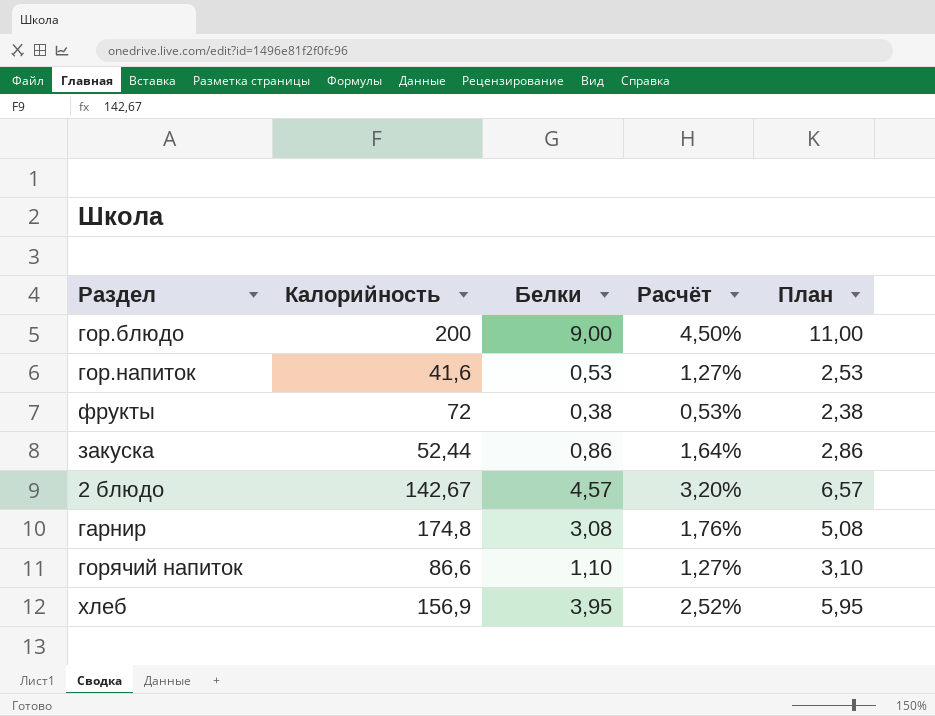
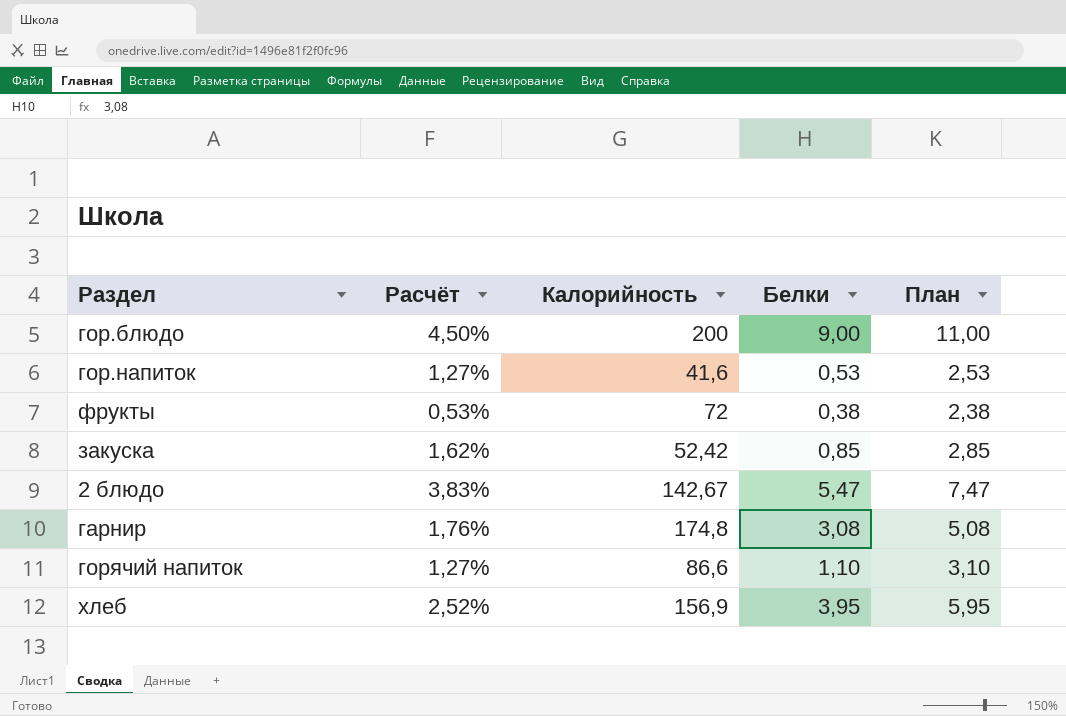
column Расчёт | position: 4 -> 2
закуска | Расчёт: 1,64% -> 1,62%
закуска | Калорийность: 52,44 -> 52,42
закуска | Белки: 0,86 -> 0,85
закуска | План: 2,86 -> 2,85
2 блюдо | Расчёт: 3,20% -> 3,83%
2 блюдо | Белки: 4,57 -> 5,47
2 блюдо | План: 6,57 -> 7,47

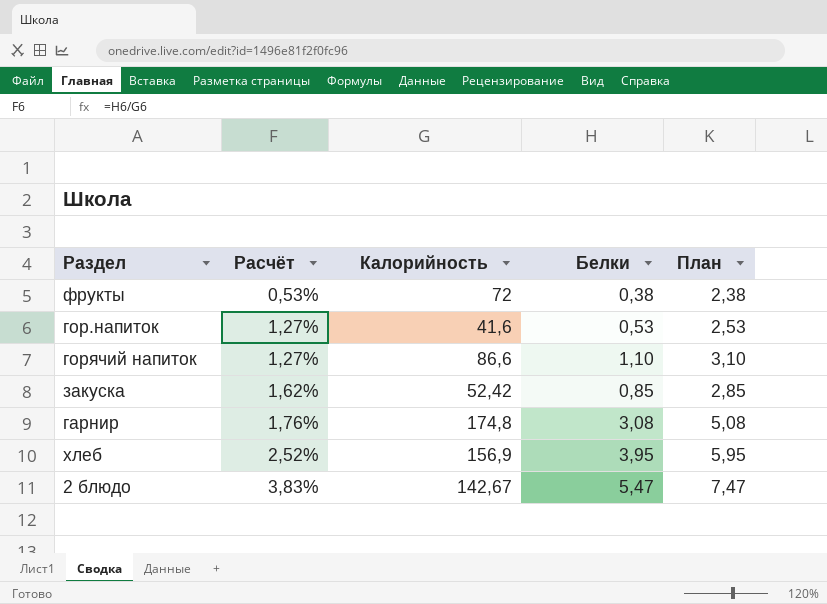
row order: none -> Расчёт ascending
row гор.блюдо: 4,50% | 200 | 9,00 | 11,00 -> none

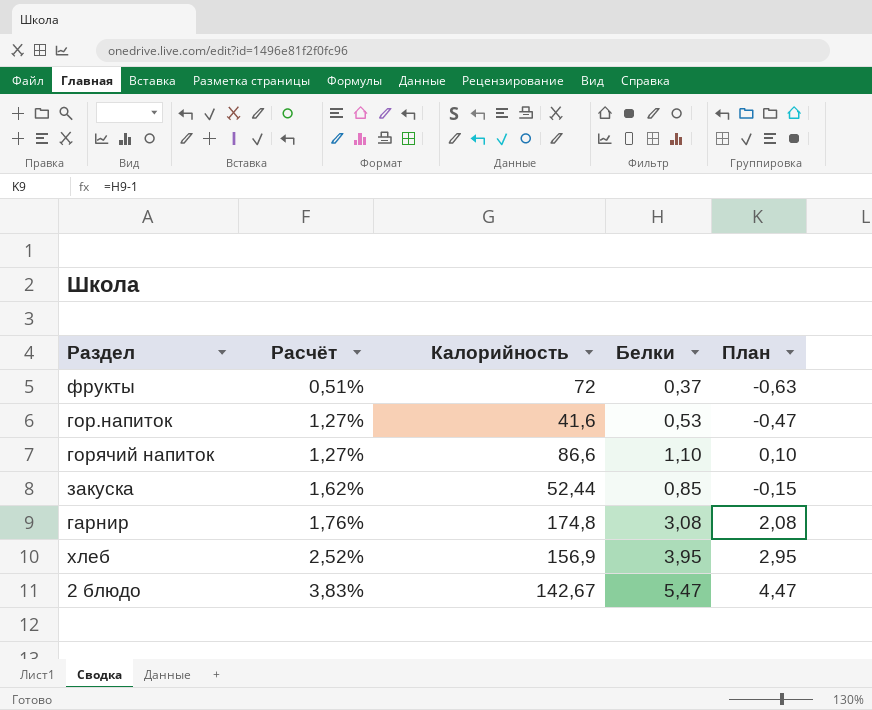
column План | formula: [Белки] + 2 -> [Белки] - 1
фрукты | Расчёт: 0,53% -> 0,51%
фрукты | Белки: 0,38 -> 0,37
закуска | Калорийность: 52,42 -> 52,44

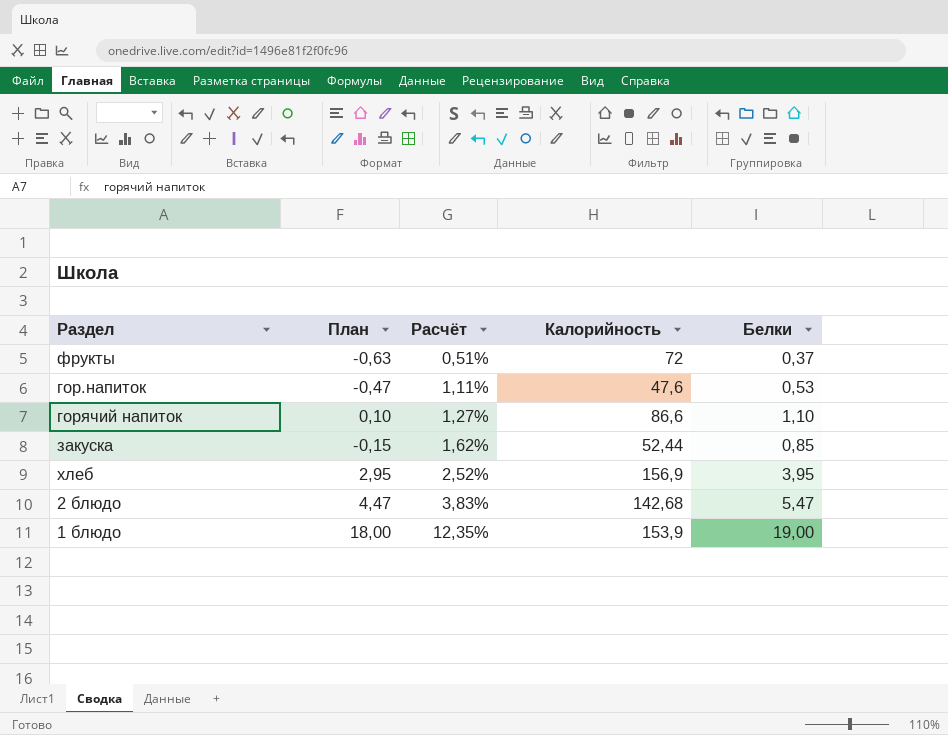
column План | position: 5 -> 2
row гарнир: 1,76% | 174,8 | 3,08 | 2,08 -> none
гор.напиток | Расчёт: 1,27% -> 1,11%
гор.напиток | Калорийность: 41,6 -> 47,6
2 блюдо | Калорийность: 142,67 -> 142,68
row 1 блюдо: none -> 18,00 | 12,35% | 153,9 | 19,00

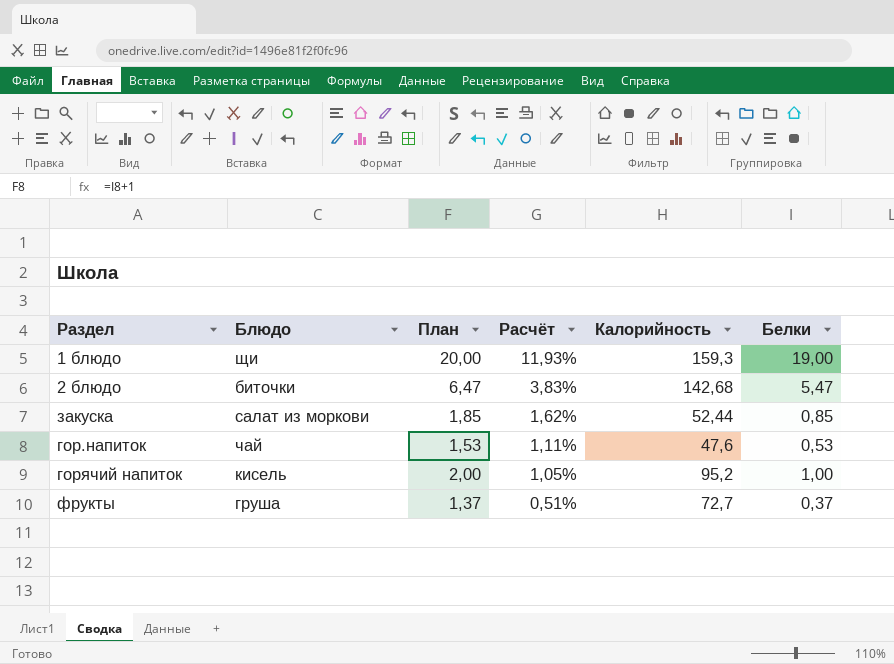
row order: Расчёт ascending -> Расчёт descending
column Блюдо | position: none -> 2
column План | formula: [Белки] - 1 -> [Белки] + 1
row хлеб: 2,95 | 2,52% | 156,9 | 3,95 -> none
1 блюдо | Расчёт: 12,35% -> 11,93%
1 блюдо | Калорийность: 153,9 -> 159,3
горячий напиток | Расчёт: 1,27% -> 1,05%
горячий напиток | Калорийность: 86,6 -> 95,2
горячий напиток | Белки: 1,10 -> 1,00
фрукты | Калорийность: 72 -> 72,7

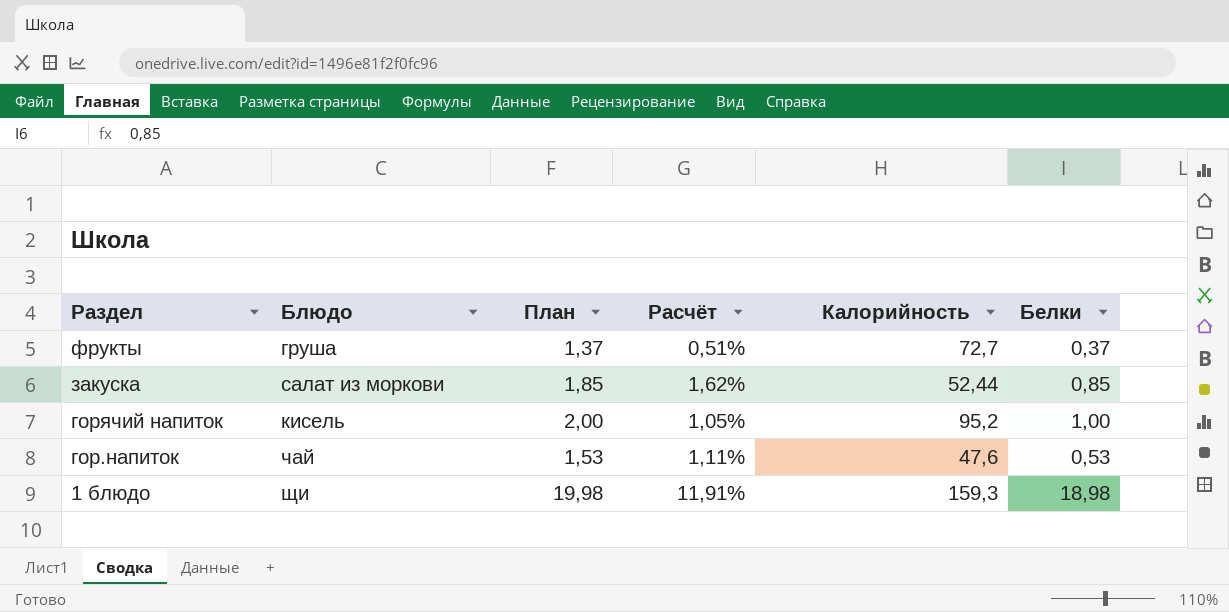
row order: Расчёт descending -> Раздел descending
row 2 блюдо: биточки | 6,47 | 3,83% | 142,68 | 5,47 -> none
1 блюдо | План: 20,00 -> 19,98
1 блюдо | Расчёт: 11,93% -> 11,91%
1 блюдо | Белки: 19,00 -> 18,98

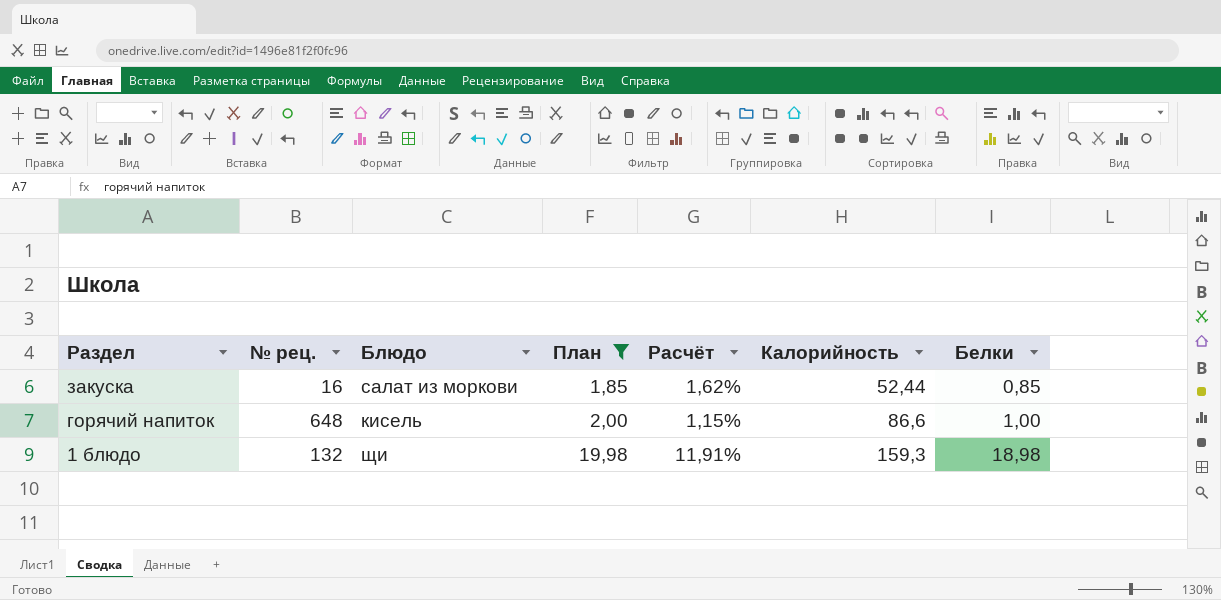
filter: none -> План >= 1,85
column № рец. | position: none -> 2
горячий напиток | Расчёт: 1,05% -> 1,15%
горячий напиток | Калорийность: 95,2 -> 86,6

